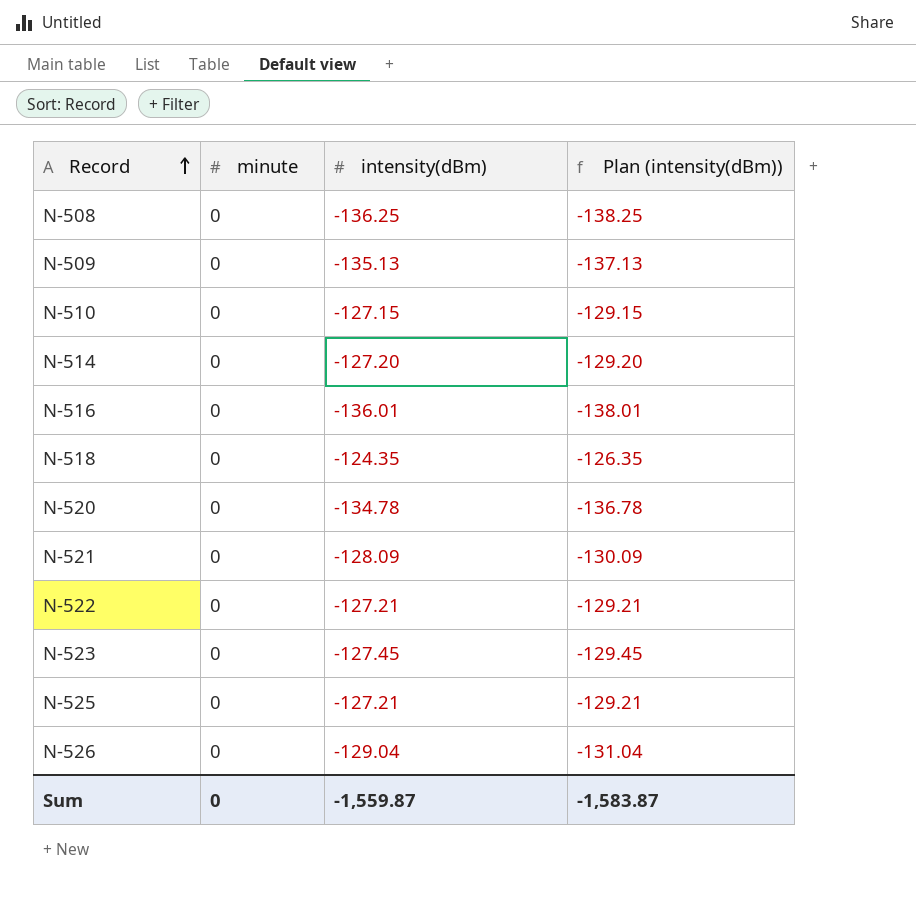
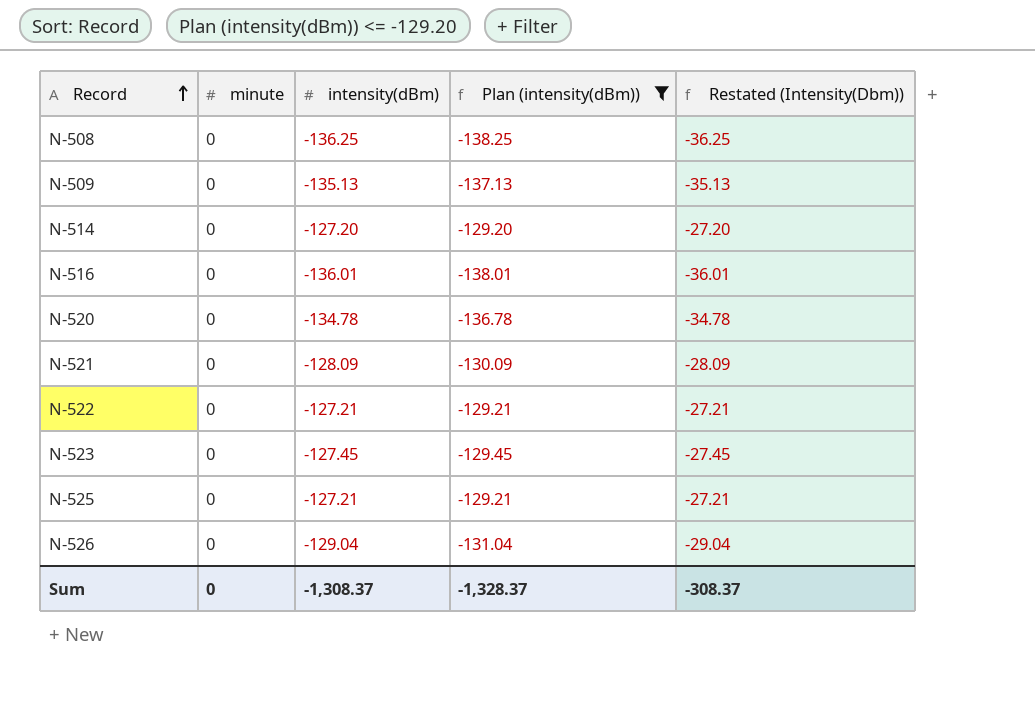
filter: none -> Plan (intensity(dBm)) <= -129.20
column Restated (Intensity(Dbm)) | formula: none -> [intensity(dBm)] + 100
Sum | intensity(dBm): -1,559.87 -> -1,308.37
Sum | Plan (intensity(dBm)): -1,583.87 -> -1,328.37

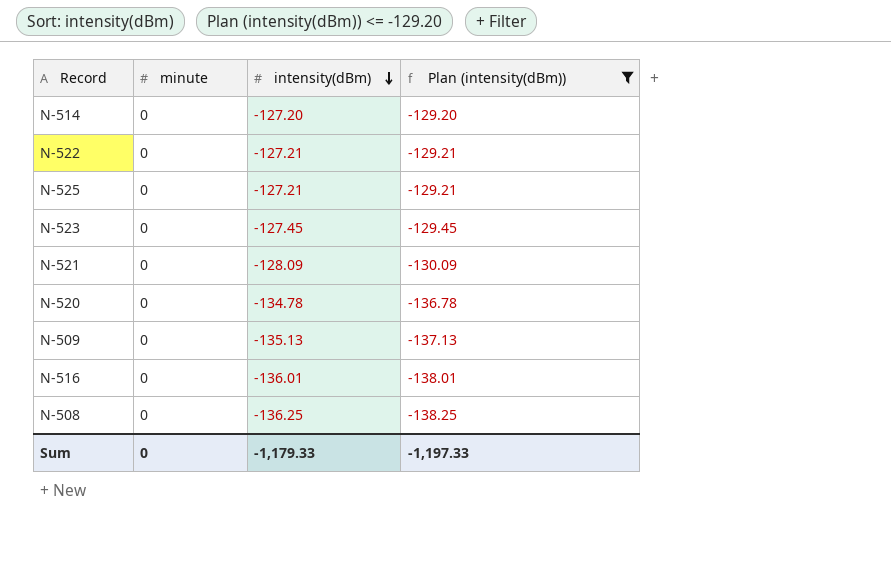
row order: Record ascending -> intensity(dBm) descending
column Restated (Intensity(Dbm)) | formula: [intensity(dBm)] + 100 -> none
row N-526: 0 | -129.04 | -131.04 | -29.04 -> none
Sum | intensity(dBm): -1,308.37 -> -1,179.33
Sum | Plan (intensity(dBm)): -1,328.37 -> -1,197.33

